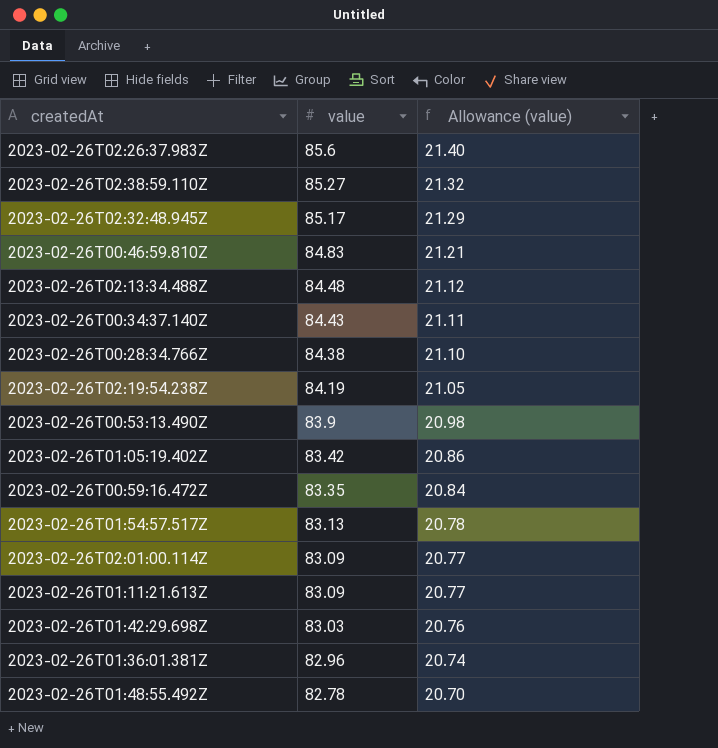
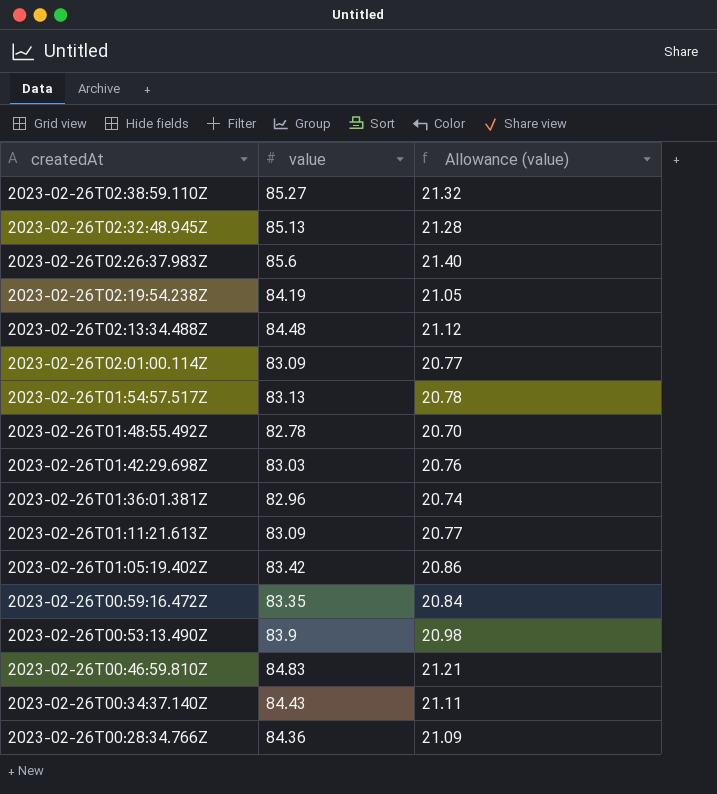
row order: value descending -> createdAt descending
2023-02-26T02:32:48.945Z | value: 85.17 -> 85.13
2023-02-26T02:32:48.945Z | Allowance (value): 21.29 -> 21.28
2023-02-26T00:28:34.766Z | value: 84.38 -> 84.36
2023-02-26T00:28:34.766Z | Allowance (value): 21.10 -> 21.09

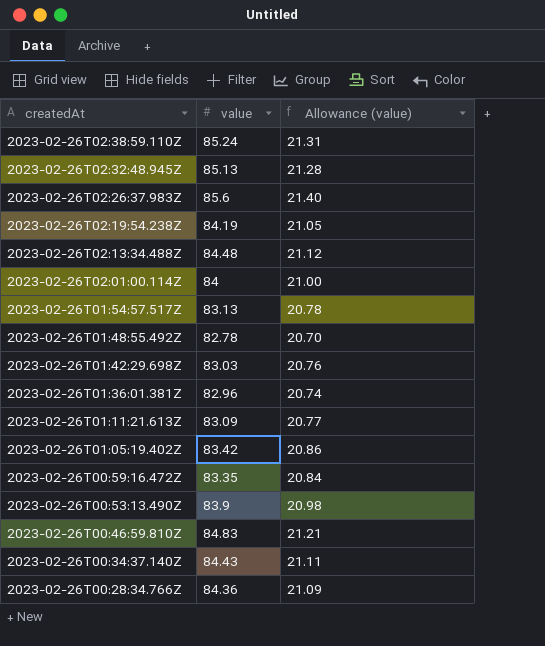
2023-02-26T02:38:59.110Z | value: 85.27 -> 85.24
2023-02-26T02:38:59.110Z | Allowance (value): 21.32 -> 21.31
2023-02-26T02:01:00.114Z | value: 83.09 -> 84
2023-02-26T02:01:00.114Z | Allowance (value): 20.77 -> 21.00

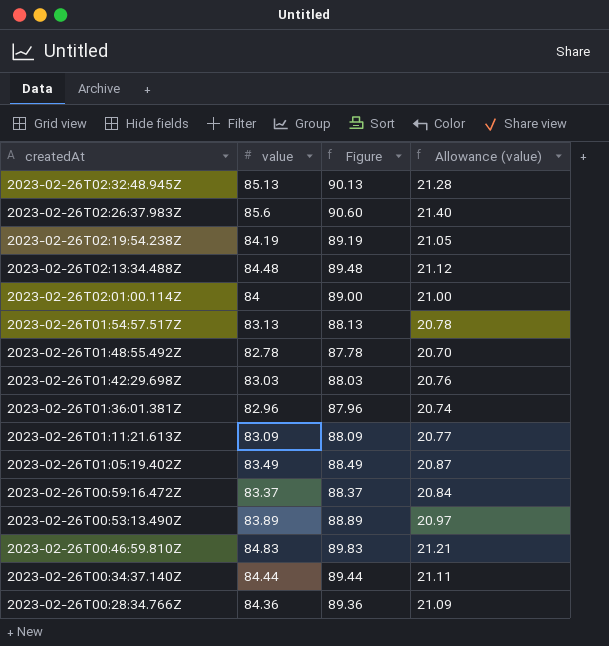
column Figure | formula: none -> [value] + 5
row 2023-02-26T02:38:59.110Z: 85.24 | 21.31 -> none
2023-02-26T01:05:19.402Z | value: 83.42 -> 83.49
2023-02-26T01:05:19.402Z | Allowance (value): 20.86 -> 20.87
2023-02-26T00:59:16.472Z | value: 83.35 -> 83.37
2023-02-26T00:53:13.490Z | value: 83.9 -> 83.89
2023-02-26T00:53:13.490Z | Allowance (value): 20.98 -> 20.97
2023-02-26T00:34:37.140Z | value: 84.43 -> 84.44

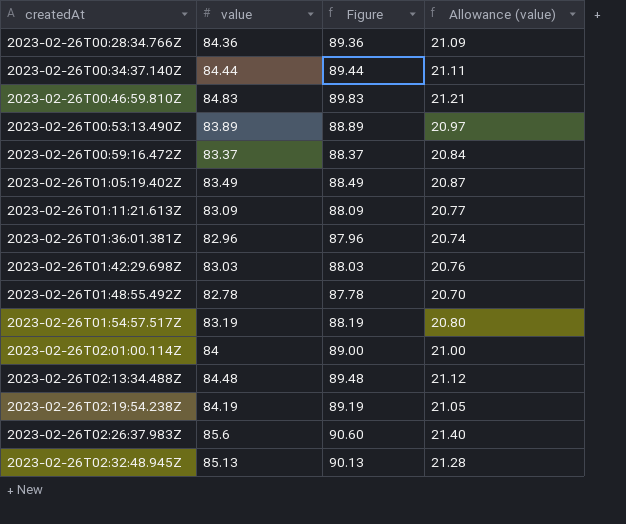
row order: createdAt descending -> createdAt ascending
2023-02-26T01:54:57.517Z | value: 83.13 -> 83.19
2023-02-26T01:54:57.517Z | Figure: 88.13 -> 88.19
2023-02-26T01:54:57.517Z | Allowance (value): 20.78 -> 20.80

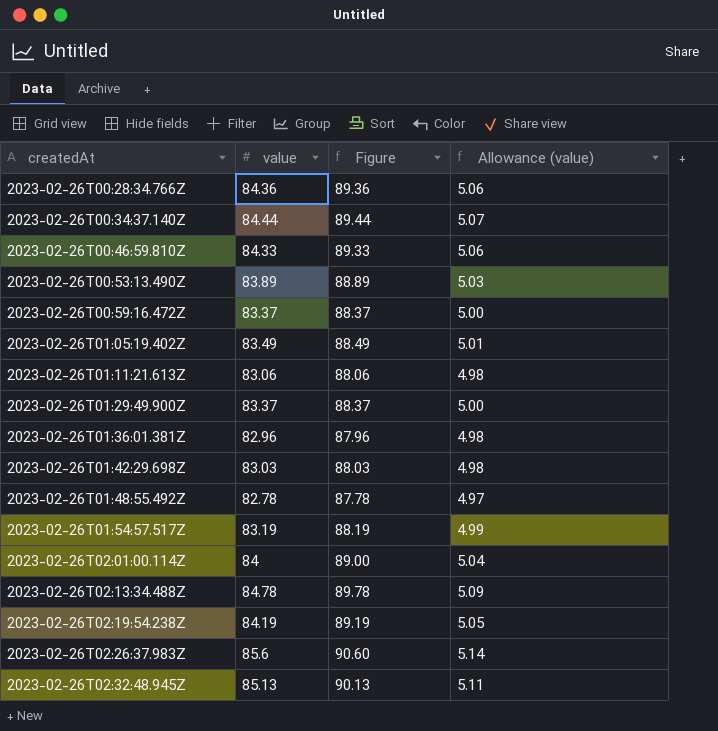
column Allowance (value) | formula: [value] * 0.25 -> [value] * 0.06
2023-02-26T00:46:59.810Z | value: 84.83 -> 84.33
2023-02-26T00:46:59.810Z | Figure: 89.83 -> 89.33
2023-02-26T01:11:21.613Z | value: 83.09 -> 83.06
2023-02-26T01:11:21.613Z | Figure: 88.09 -> 88.06
row 2023-02-26T01:29:49.900Z: none -> 83.37 | 88.37 | 5.00
2023-02-26T02:13:34.488Z | value: 84.48 -> 84.78
2023-02-26T02:13:34.488Z | Figure: 89.48 -> 89.78

